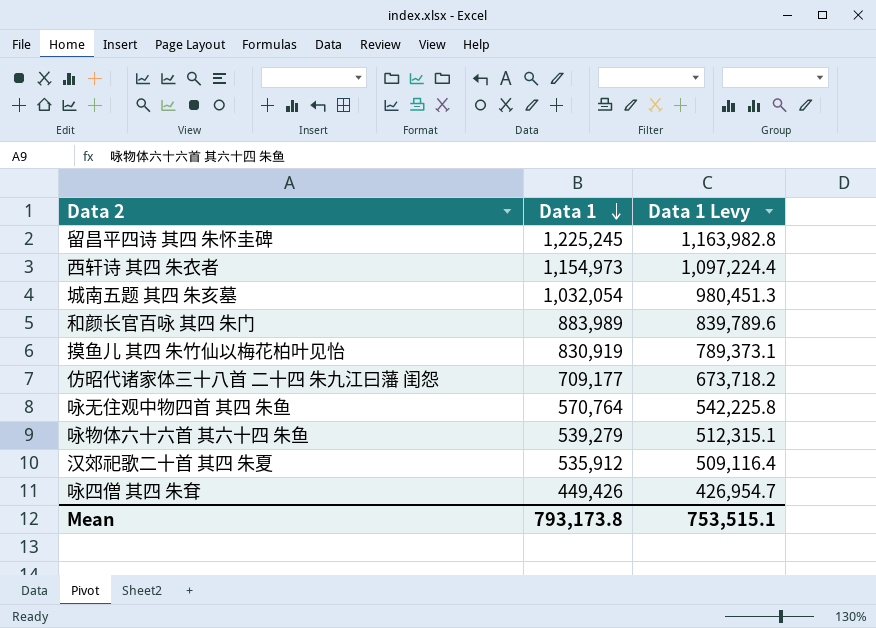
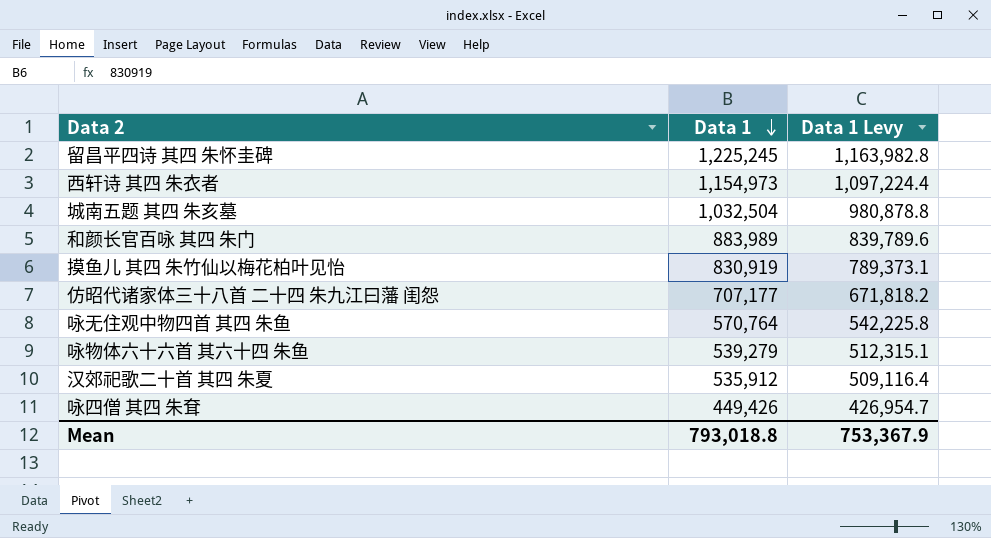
城南五题 其四 朱亥墓 | Data 1: 1,032,054 -> 1,032,504
城南五题 其四 朱亥墓 | Data 1 Levy: 980,451.3 -> 980,878.8
仿昭代诸家体三十八首 二十四 朱九江曰藩 闺怨 | Data 1: 709,177 -> 707,177
仿昭代诸家体三十八首 二十四 朱九江曰藩 闺怨 | Data 1 Levy: 673,718.2 -> 671,818.2
Mean | Data 1: 793,173.8 -> 793,018.8
Mean | Data 1 Levy: 753,515.1 -> 753,367.9

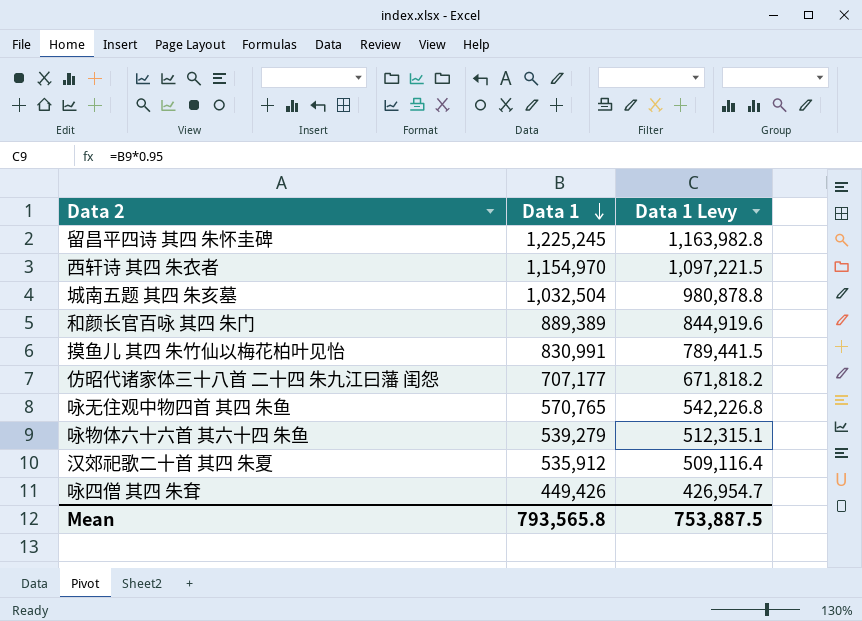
西轩诗 其四 朱衣者 | Data 1: 1,154,973 -> 1,154,970
西轩诗 其四 朱衣者 | Data 1 Levy: 1,097,224.4 -> 1,097,221.5
和颜长官百咏 其四 朱门 | Data 1: 883,989 -> 889,389
和颜长官百咏 其四 朱门 | Data 1 Levy: 839,789.6 -> 844,919.6
摸鱼儿 其四 朱竹仙以梅花柏叶见怡 | Data 1: 830,919 -> 830,991
摸鱼儿 其四 朱竹仙以梅花柏叶见怡 | Data 1 Levy: 789,373.1 -> 789,441.5
咏无住观中物四首 其四 朱鱼 | Data 1: 570,764 -> 570,765
咏无住观中物四首 其四 朱鱼 | Data 1 Levy: 542,225.8 -> 542,226.8
Mean | Data 1: 793,018.8 -> 793,565.8
Mean | Data 1 Levy: 753,367.9 -> 753,887.5

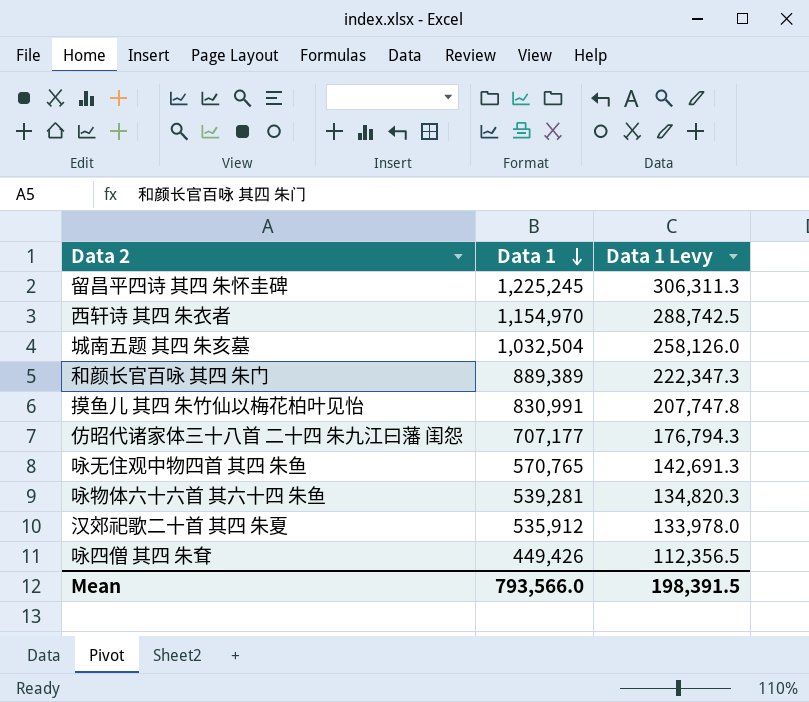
column Data 1 Levy | formula: [Data 1] * 0.95 -> [Data 1] * 0.25
咏物体六十六首 其六十四 朱鱼 | Data 1: 539,279 -> 539,281
Mean | Data 1: 793,565.8 -> 793,566.0
Mean | Data 1 Levy: 753,887.5 -> 198,391.5

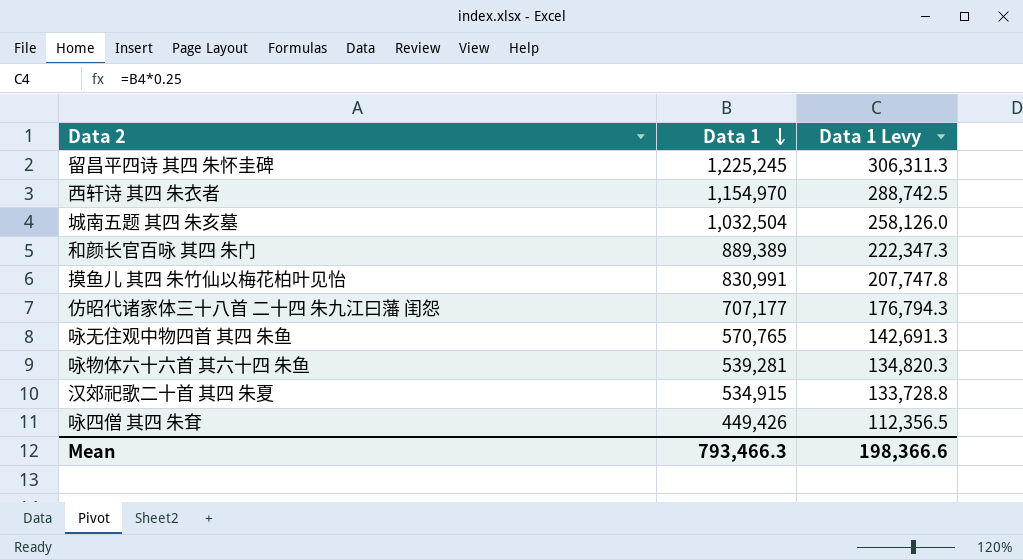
汉郊祀歌二十首 其四 朱夏 | Data 1: 535,912 -> 534,915
汉郊祀歌二十首 其四 朱夏 | Data 1 Levy: 133,978.0 -> 133,728.8
Mean | Data 1: 793,566.0 -> 793,466.3
Mean | Data 1 Levy: 198,391.5 -> 198,366.6

